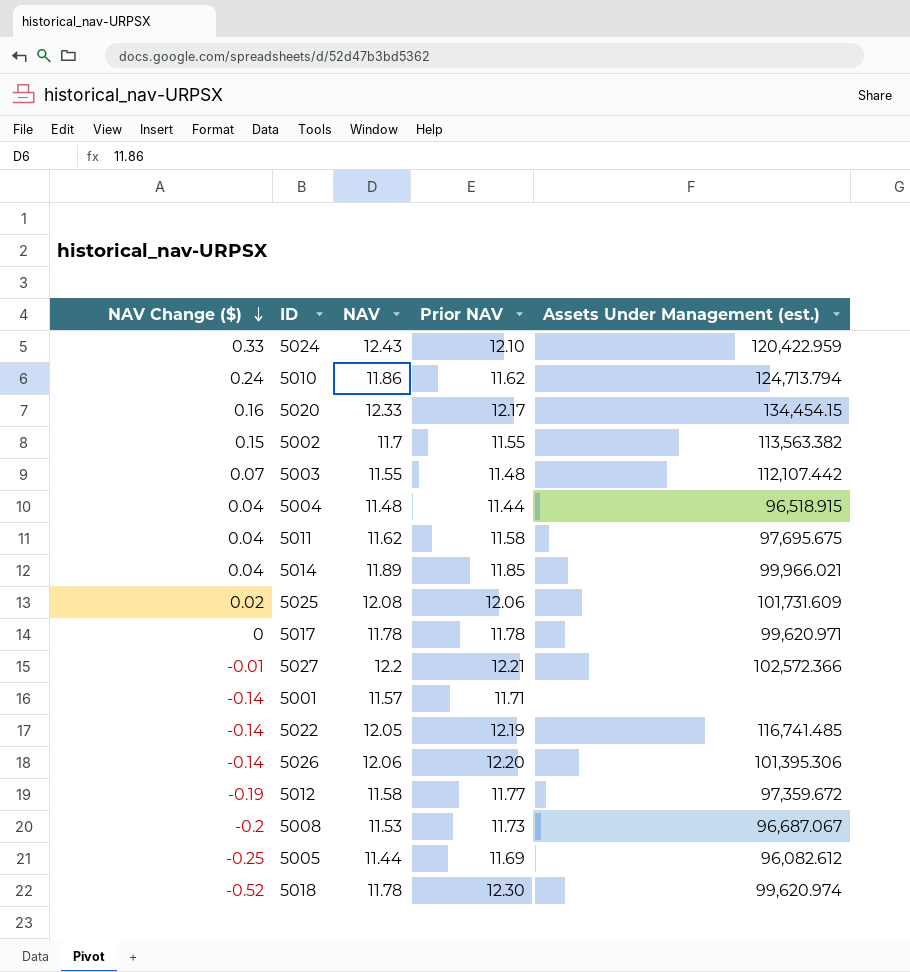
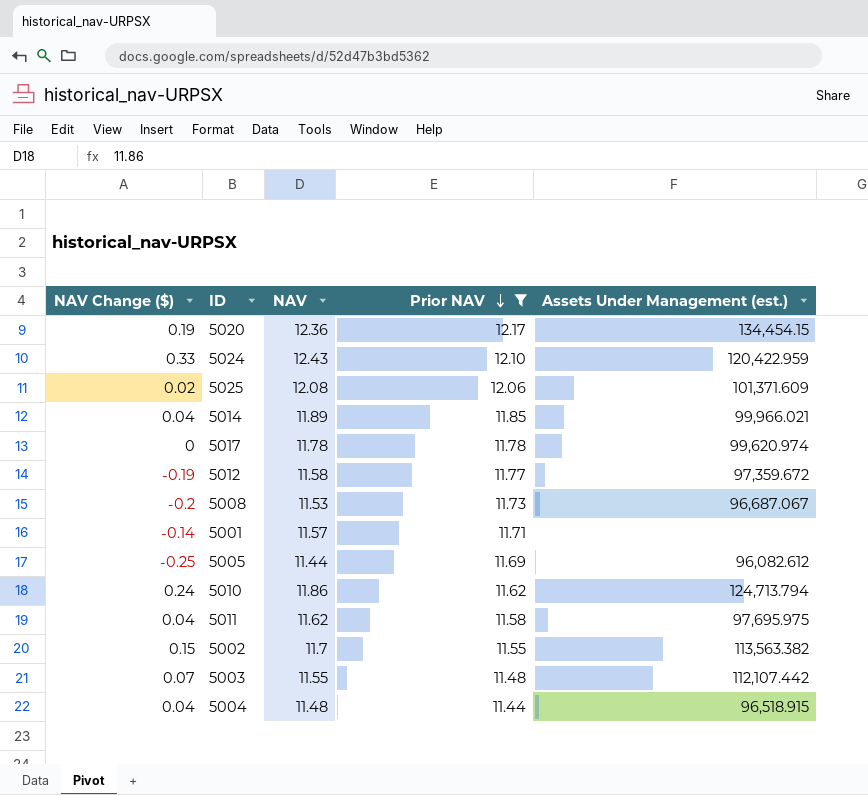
filter: none -> Prior NAV <= 12.17
row order: NAV Change ($) descending -> Prior NAV descending
5020 | NAV Change ($): 0.16 -> 0.19
5020 | NAV: 12.33 -> 12.36
5025 | Assets Under Management (est.): 101,731.609 -> 101,371.609
5017 | Assets Under Management (est.): 99,620.971 -> 99,620.974
5011 | Assets Under Management (est.): 97,695.675 -> 97,695.975

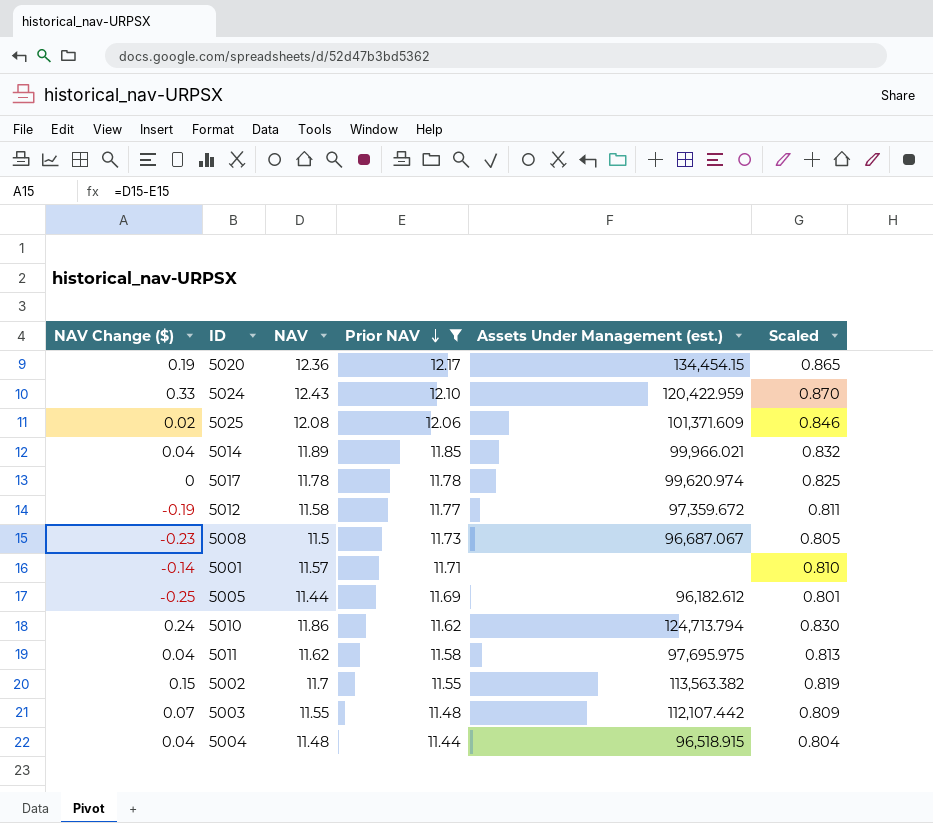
column Scaled | formula: none -> [NAV] * 0.07
5008 | NAV Change ($): -0.2 -> -0.23
5008 | NAV: 11.53 -> 11.5
5005 | Assets Under Management (est.): 96,082.612 -> 96,182.612

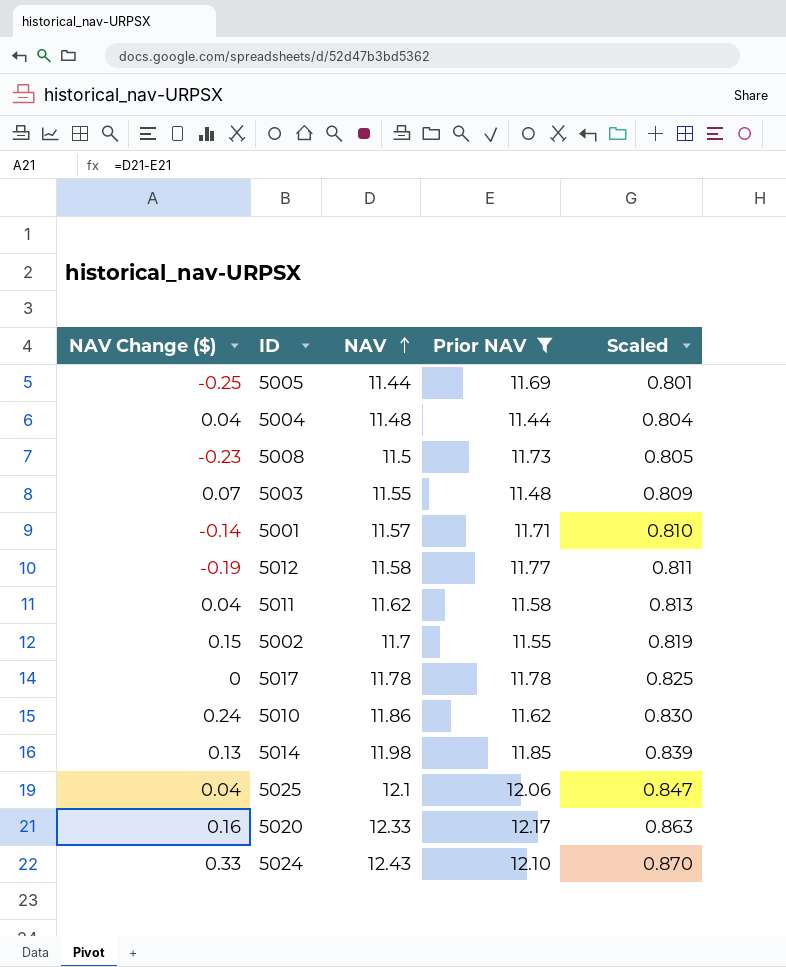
row order: Prior NAV descending -> NAV ascending
column Assets Under Management (est.) | position: 5 -> none
5014 | NAV Change ($): 0.04 -> 0.13
5014 | NAV: 11.89 -> 11.98
5014 | Scaled: 0.832 -> 0.839
5025 | NAV Change ($): 0.02 -> 0.04
5025 | NAV: 12.08 -> 12.1
5025 | Scaled: 0.846 -> 0.847
5020 | NAV Change ($): 0.19 -> 0.16
5020 | NAV: 12.36 -> 12.33
5020 | Scaled: 0.865 -> 0.863

